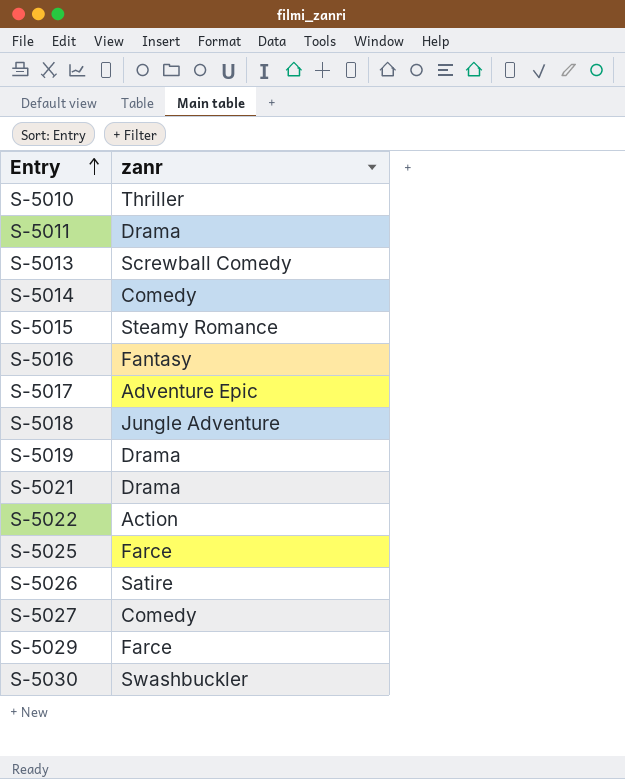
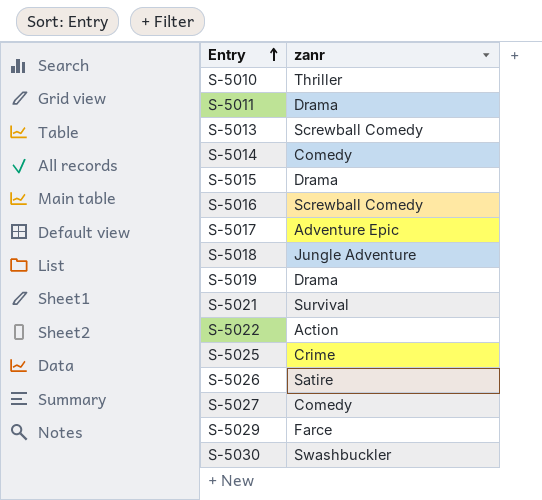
S-5015 | zanr: Steamy Romance -> Drama
S-5016 | zanr: Fantasy -> Screwball Comedy
S-5021 | zanr: Drama -> Survival
S-5025 | zanr: Farce -> Crime

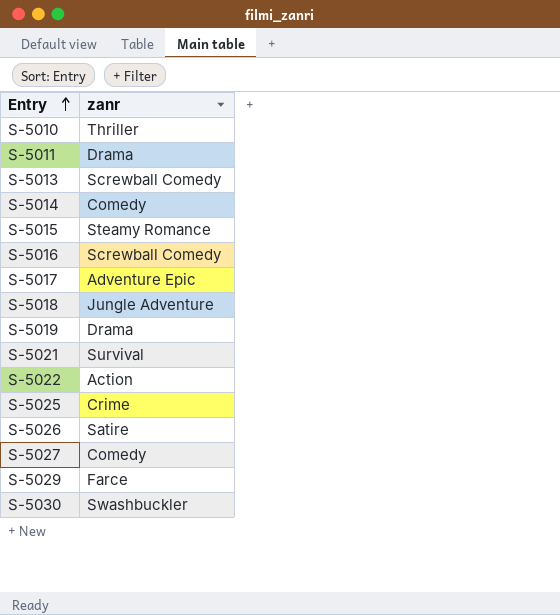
S-5015 | zanr: Drama -> Steamy Romance

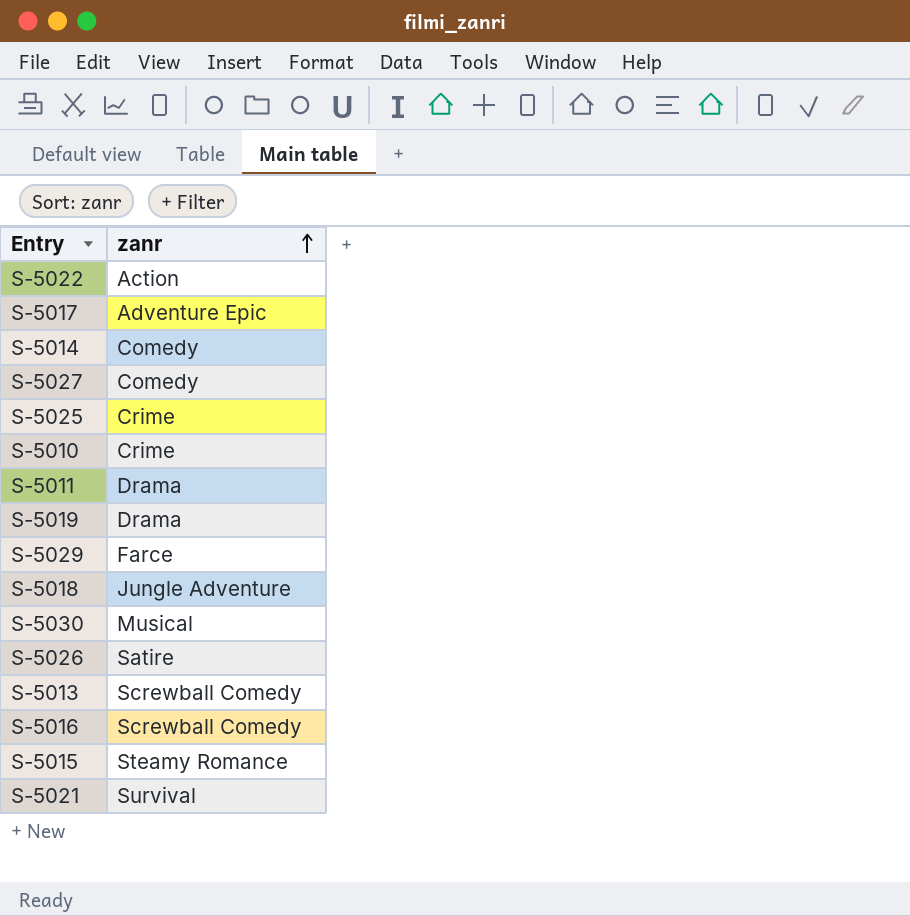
row order: Entry ascending -> zanr ascending
S-5010 | zanr: Thriller -> Crime
S-5030 | zanr: Swashbuckler -> Musical

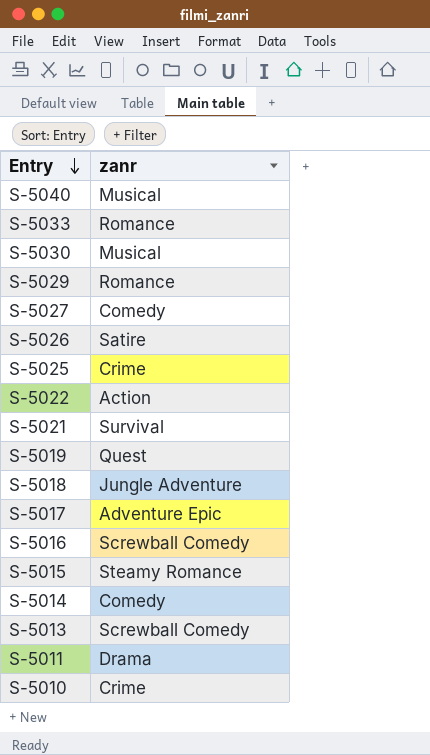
row order: zanr ascending -> Entry descending
row S-5040: none -> Musical
row S-5033: none -> Romance
S-5029 | zanr: Farce -> Romance
S-5019 | zanr: Drama -> Quest

